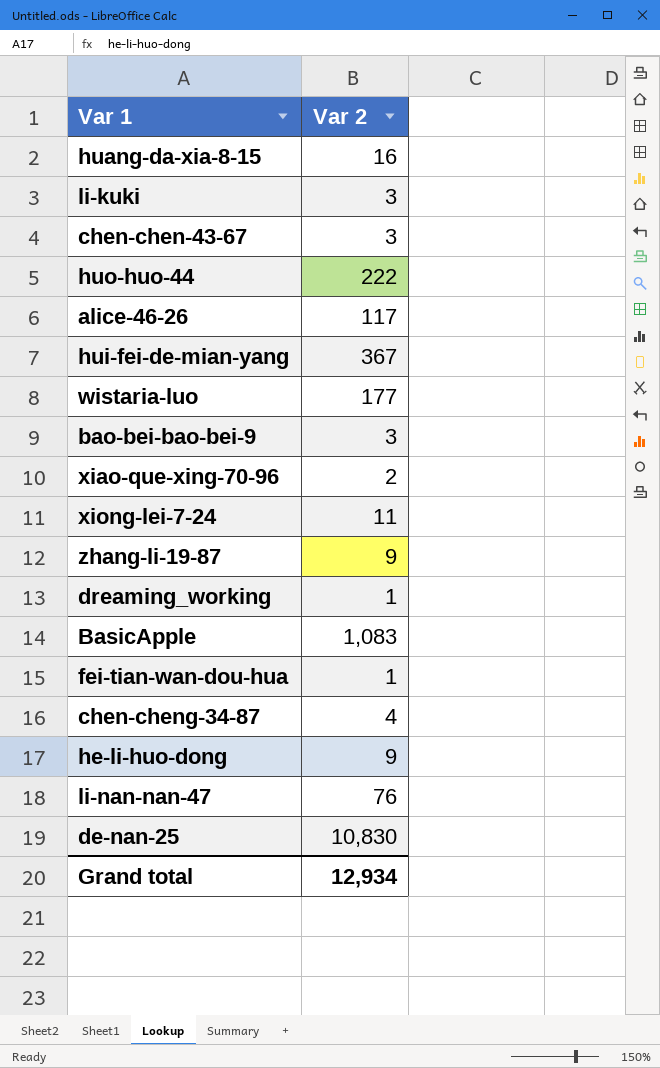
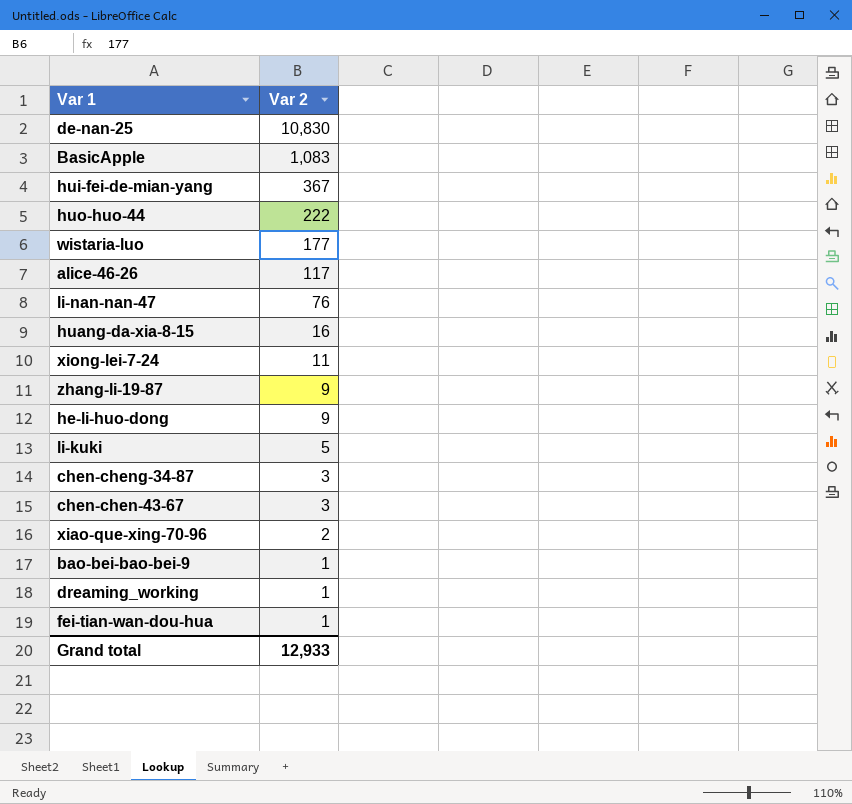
row order: none -> Var 2 descending
li-kuki | Var 2: 3 -> 5
chen-cheng-34-87 | Var 2: 4 -> 3
bao-bei-bao-bei-9 | Var 2: 3 -> 1
Grand total | Var 2: 12,934 -> 12,933

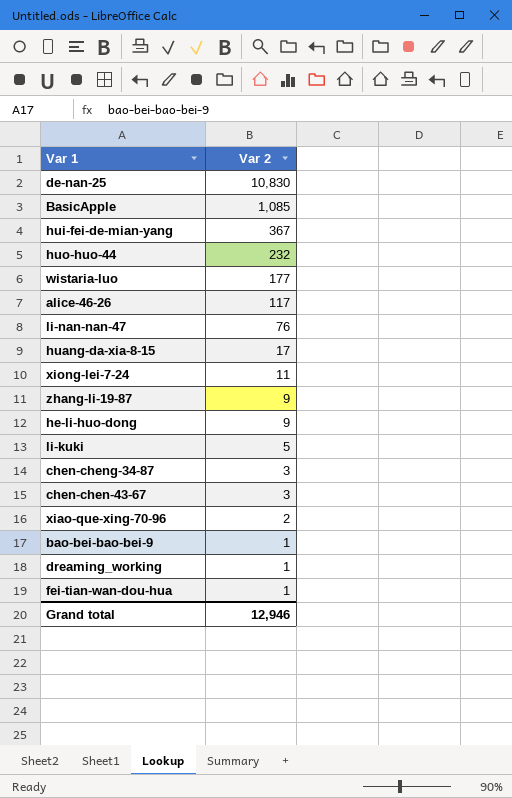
BasicApple | Var 2: 1,083 -> 1,085
huo-huo-44 | Var 2: 222 -> 232
huang-da-xia-8-15 | Var 2: 16 -> 17
Grand total | Var 2: 12,933 -> 12,946

